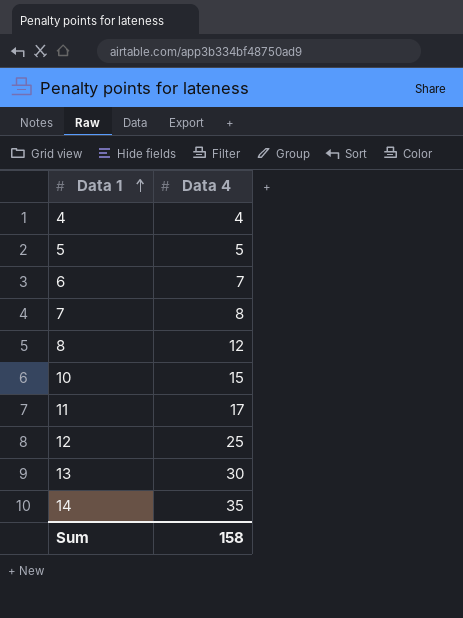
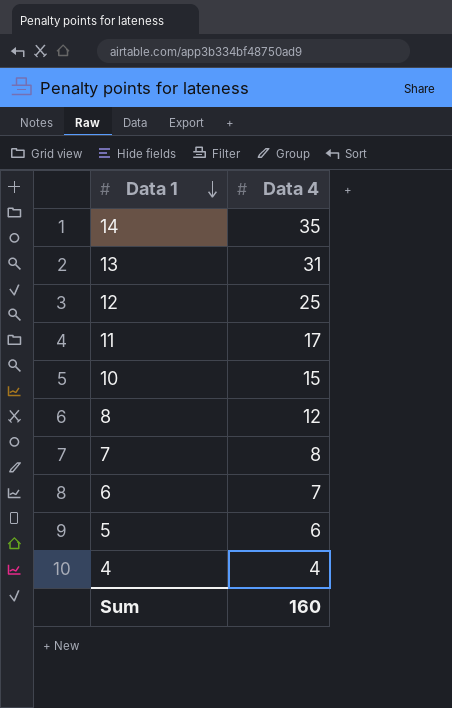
row order: Data 1 ascending -> Data 1 descending
13 | Data 4: 30 -> 31
5 | Data 4: 5 -> 6
Sum | Data 4: 158 -> 160

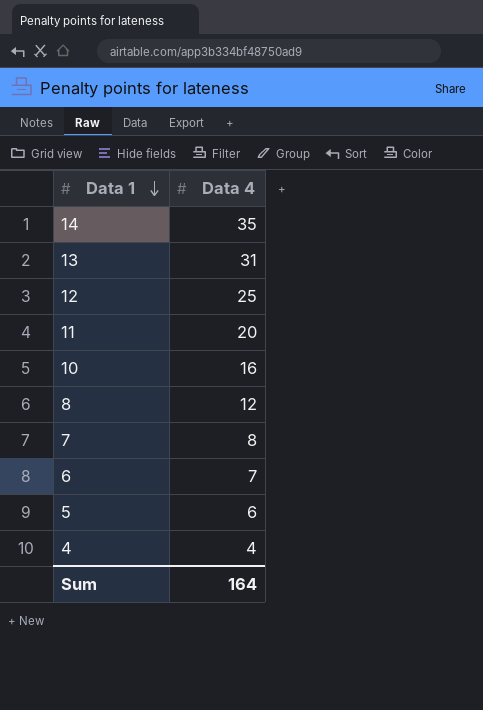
11 | Data 4: 17 -> 20
10 | Data 4: 15 -> 16
Sum | Data 4: 160 -> 164

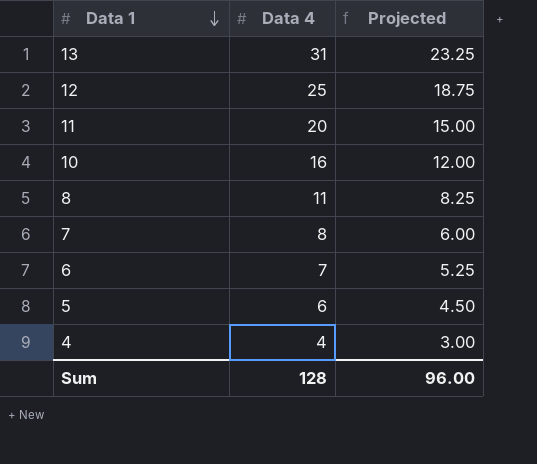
column Projected | formula: none -> [Data 4] * 0.75
row 14: 35 -> none
8 | Data 4: 12 -> 11
Sum | Data 4: 164 -> 128

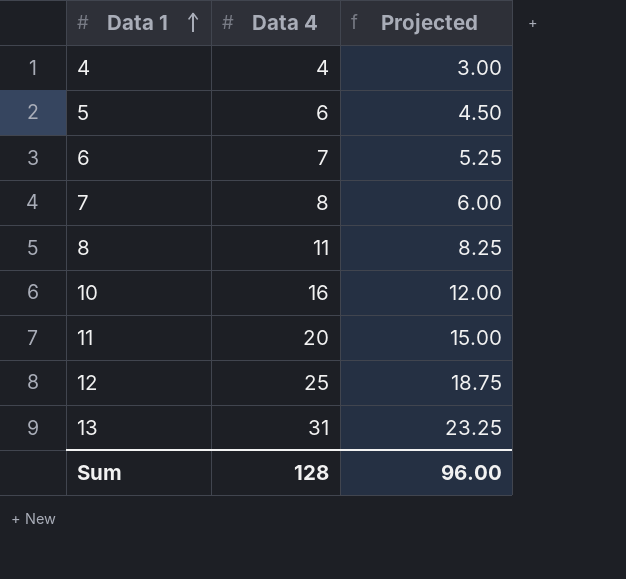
row order: Data 1 descending -> Data 1 ascending

